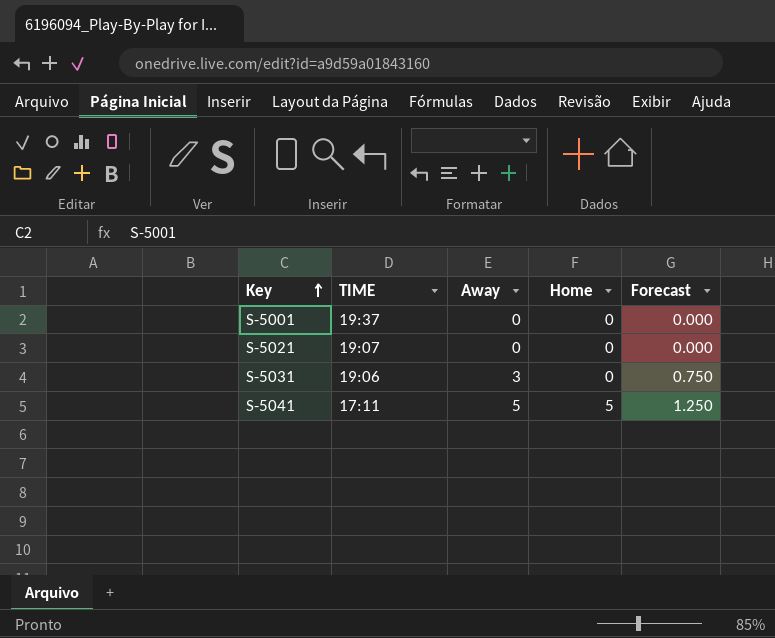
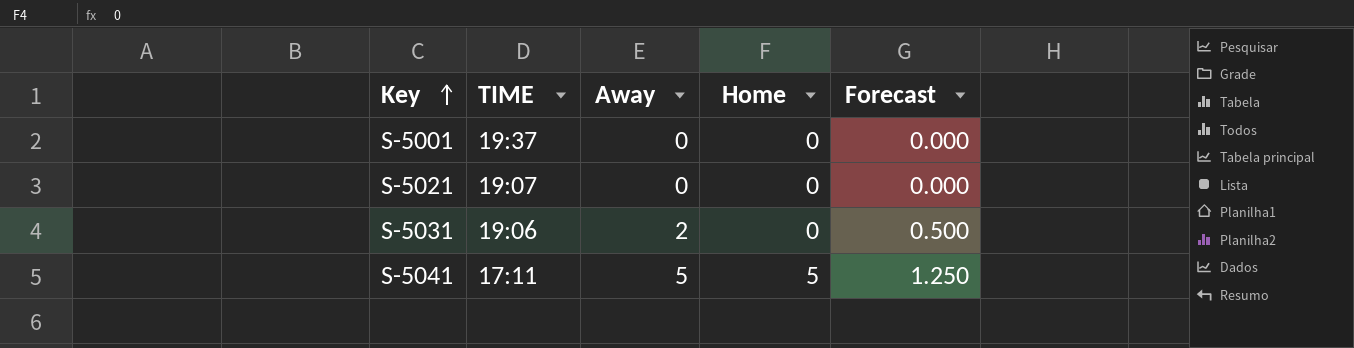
S-5031 | Away: 3 -> 2
S-5031 | Forecast: 0.750 -> 0.500

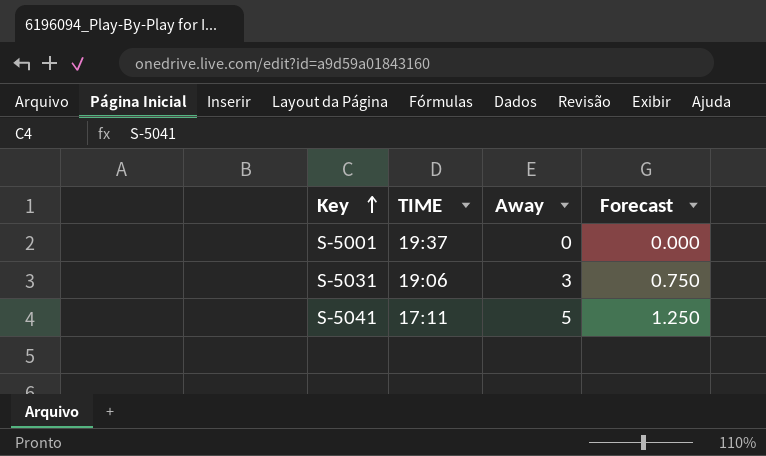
column Home | position: 4 -> none
row S-5021: 19:07 | 0 | 0 | 0.000 -> none
S-5031 | Away: 2 -> 3
S-5031 | Forecast: 0.500 -> 0.750

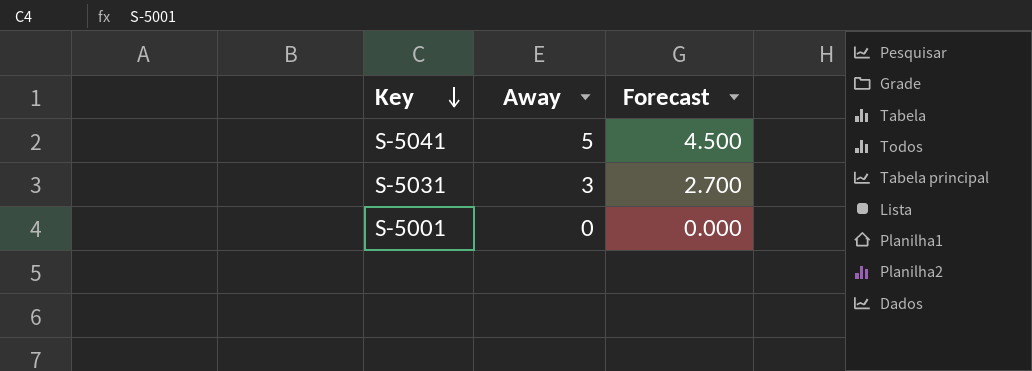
row order: Key ascending -> Key descending
column TIME | position: 2 -> none
column Forecast | formula: [Away] * 0.25 -> [Away] * 0.9

